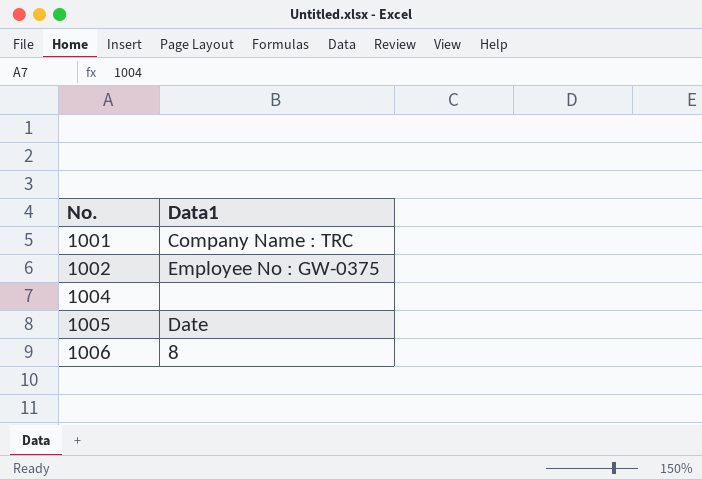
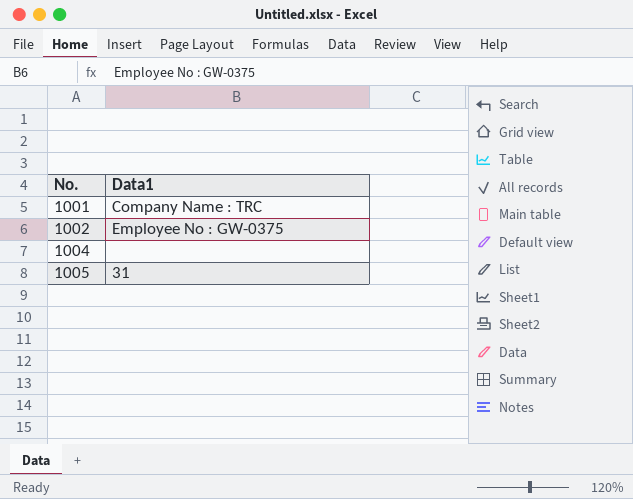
row 1006: 8 -> none
1005 | Data1: Date -> 31

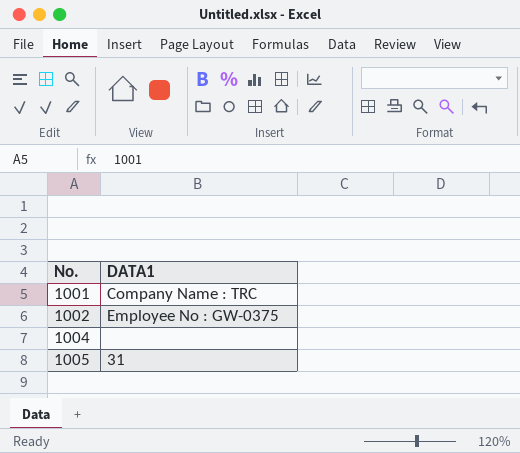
column name: Data1 -> DATA1

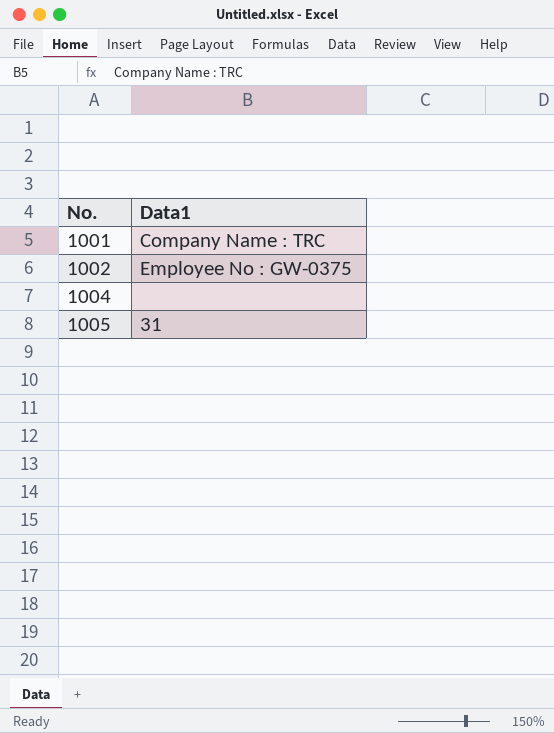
column name: DATA1 -> Data1

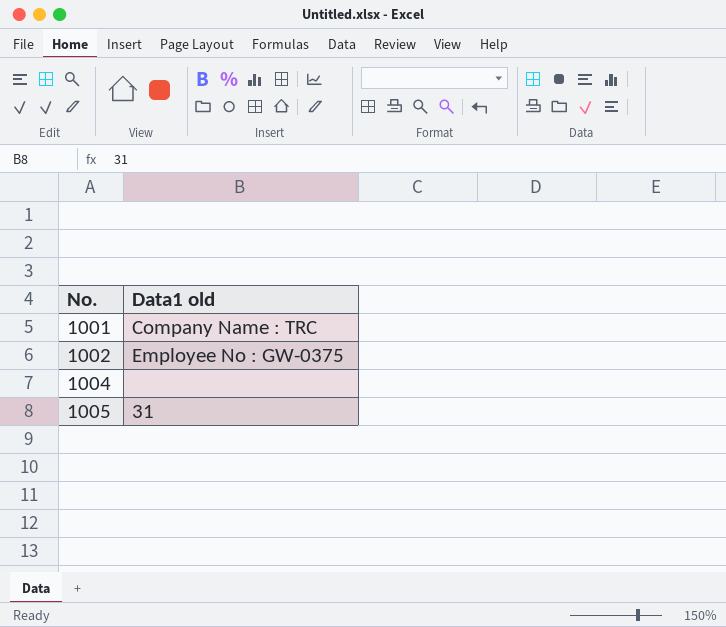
column name: Data1 -> Data1 old

